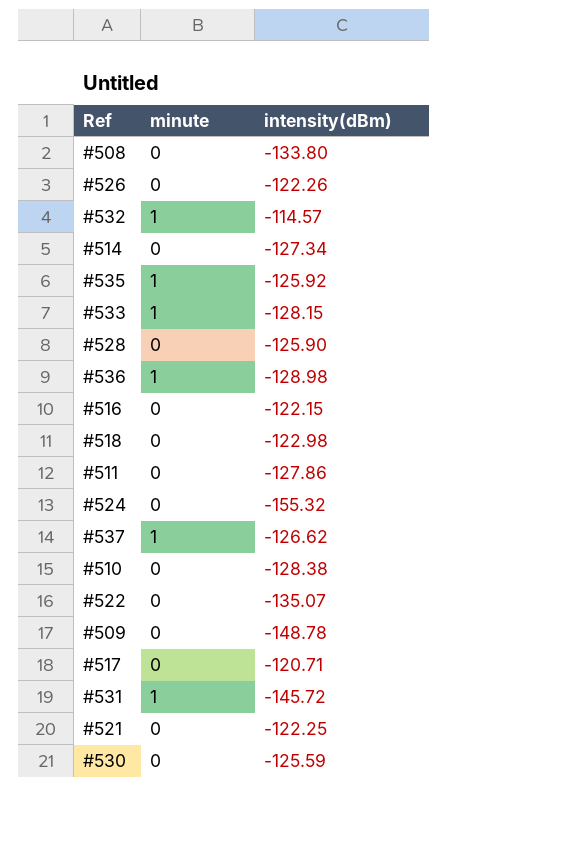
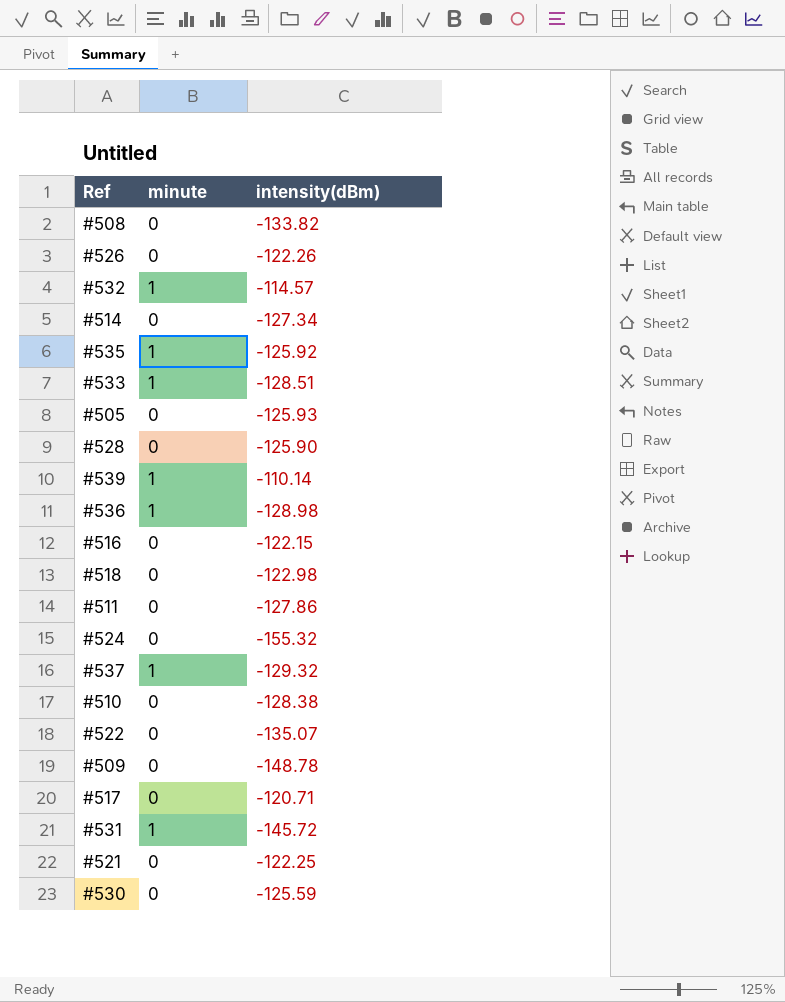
#508 | intensity(dBm): -133.80 -> -133.82
#533 | intensity(dBm): -128.15 -> -128.51
row #505: none -> 0 | -125.93
row #539: none -> 1 | -110.14
#537 | intensity(dBm): -126.62 -> -129.32

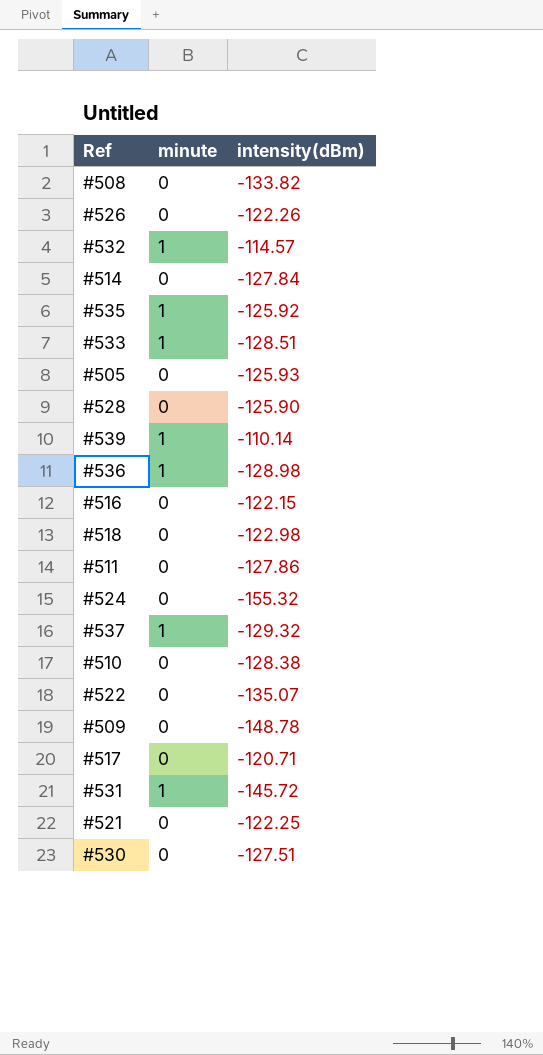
#514 | intensity(dBm): -127.34 -> -127.84
#530 | intensity(dBm): -125.59 -> -127.51

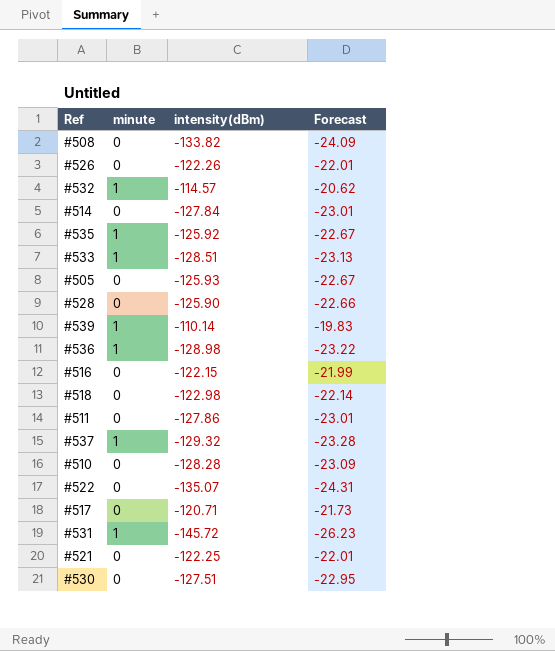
column Forecast | formula: none -> [intensity(dBm)] * 0.18
row #524: 0 | -155.32 -> none
row #509: 0 | -148.78 -> none
#510 | intensity(dBm): -128.38 -> -128.28

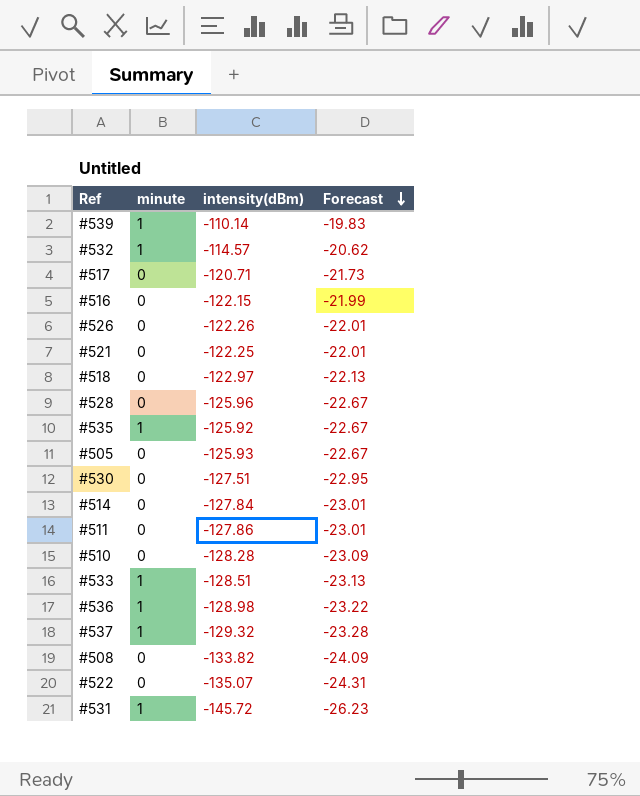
row order: none -> Forecast descending
#518 | intensity(dBm): -122.98 -> -122.97
#518 | Forecast: -22.14 -> -22.13
#528 | intensity(dBm): -125.90 -> -125.96
#528 | Forecast: -22.66 -> -22.67

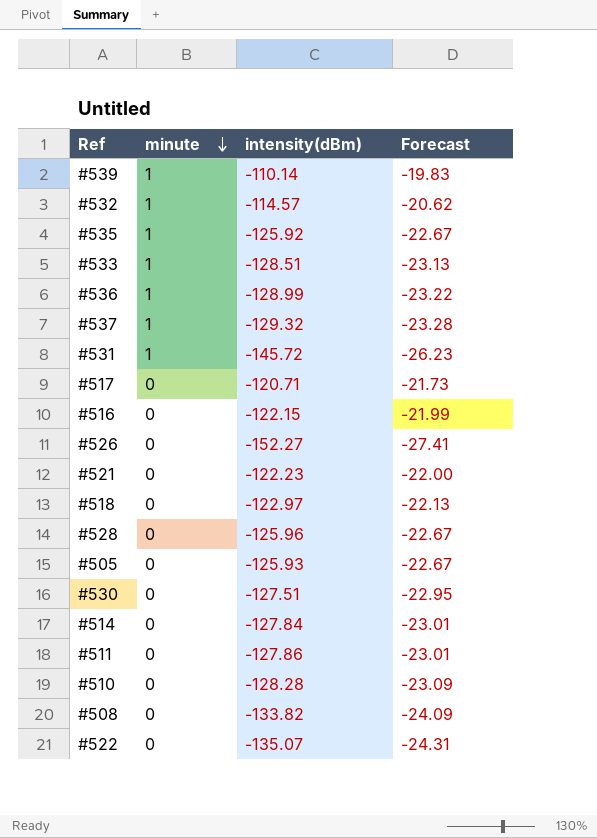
row order: Forecast descending -> minute descending
#536 | intensity(dBm): -128.98 -> -128.99
#526 | intensity(dBm): -122.26 -> -152.27
#526 | Forecast: -22.01 -> -27.41
#521 | intensity(dBm): -122.25 -> -122.23
#521 | Forecast: -22.01 -> -22.00

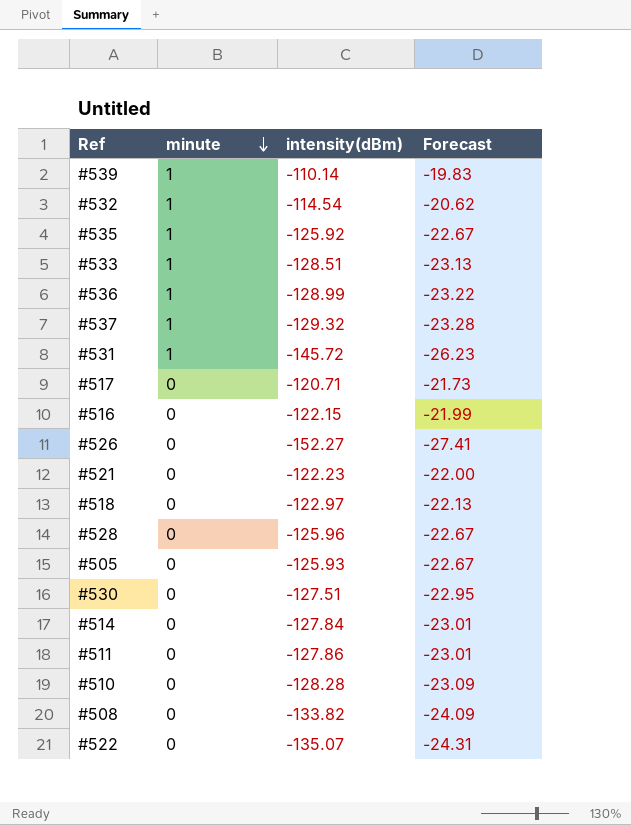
#532 | intensity(dBm): -114.57 -> -114.54

